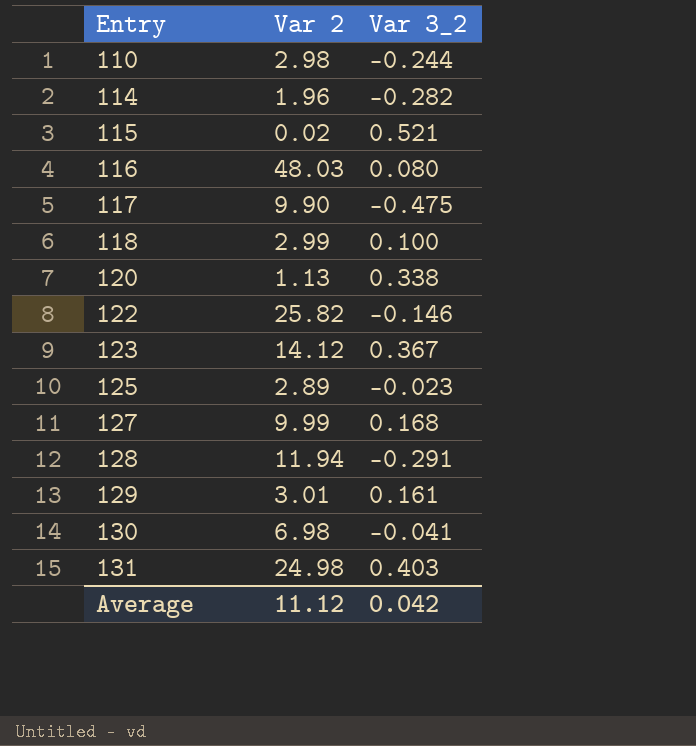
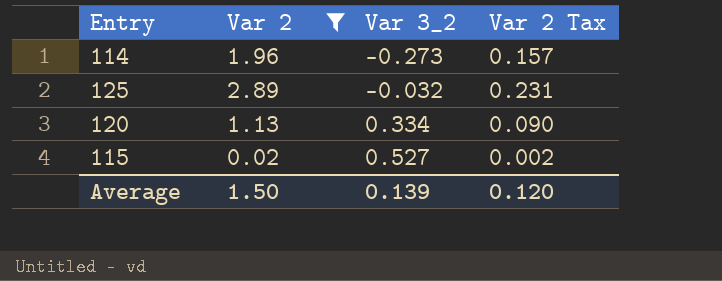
filter: none -> Var 2 <= 2.89
row order: Entry ascending -> Var 3_2 ascending
column Var 2 Tax | formula: none -> [Var 2] * 0.08
114 | Var 3_2: -0.282 -> -0.273
125 | Var 3_2: -0.023 -> -0.032
120 | Var 3_2: 0.338 -> 0.334
115 | Var 3_2: 0.521 -> 0.527
Average | Var 2: 11.12 -> 1.50
Average | Var 3_2: 0.042 -> 0.139

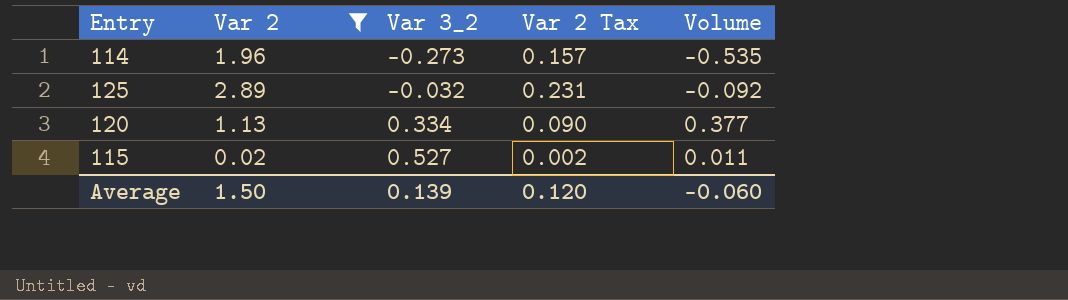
column Volume | formula: none -> [Var 2] * [Var 3_2]

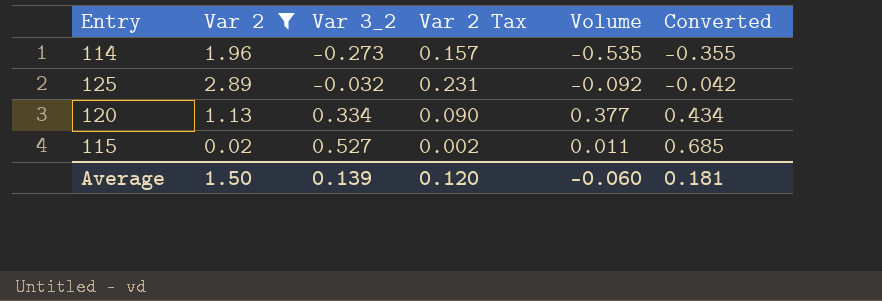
column Converted | formula: none -> [Var 3_2] * 1.3

